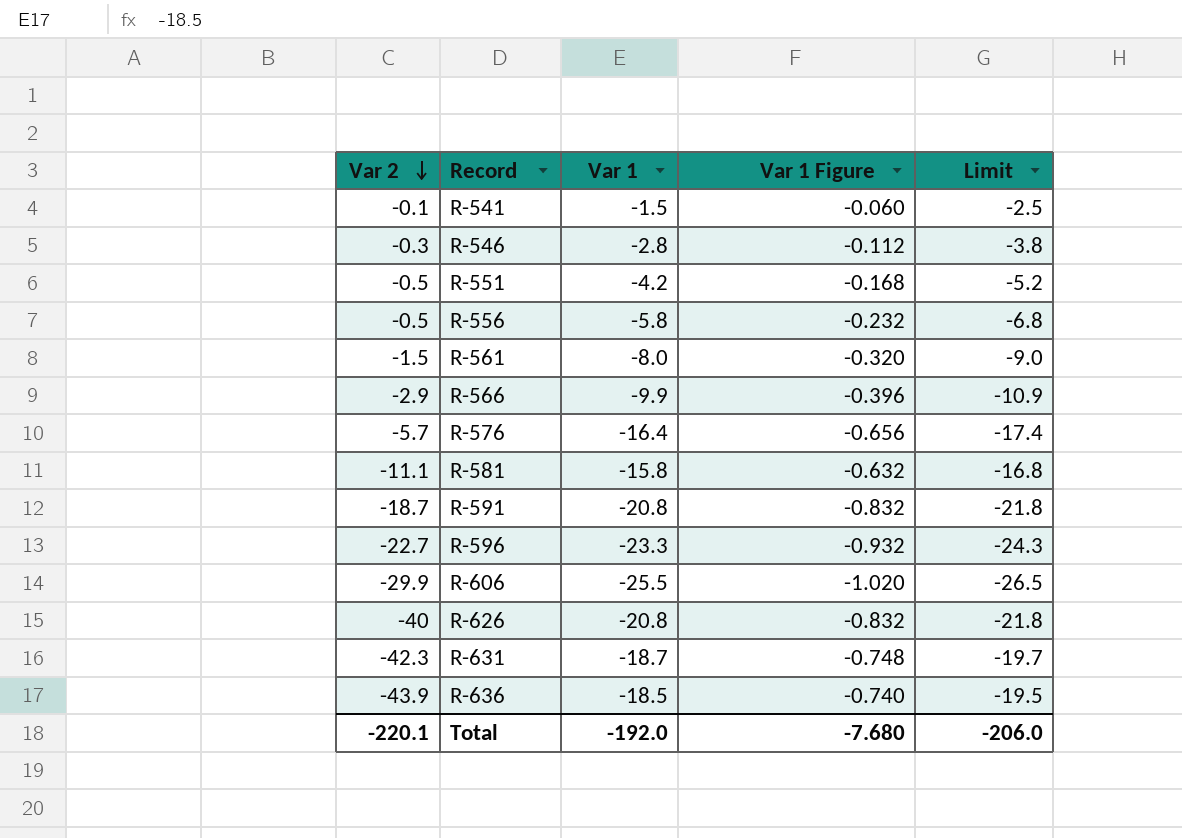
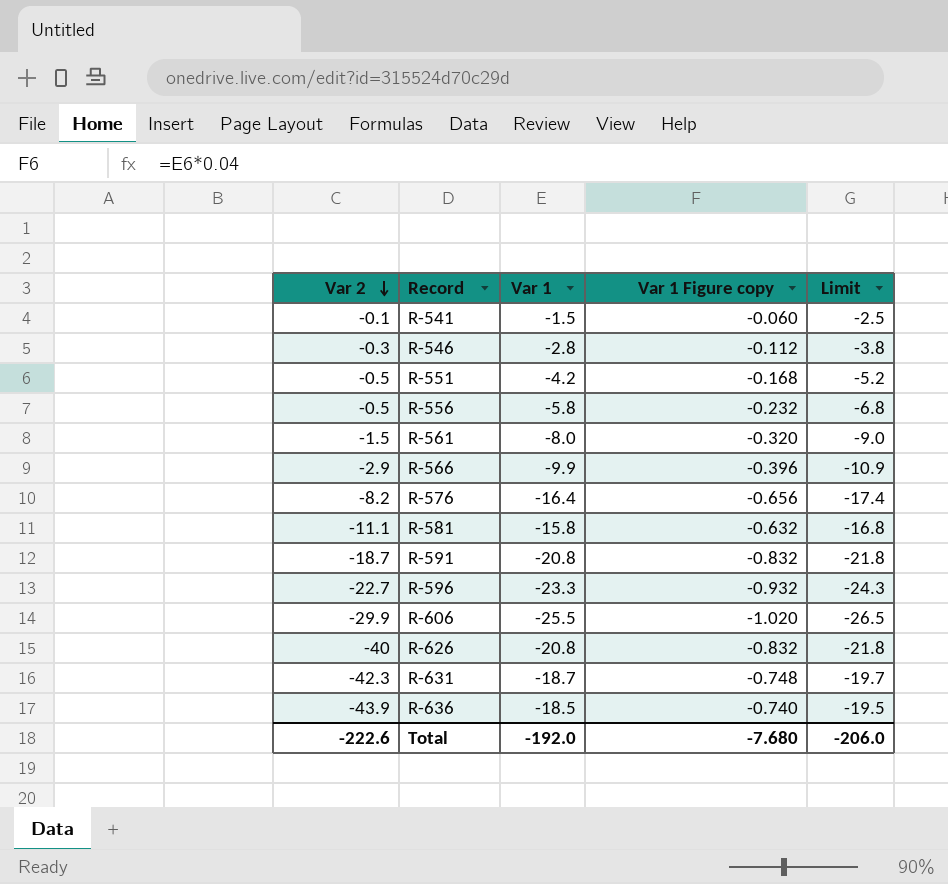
column name: Var 1 Figure -> Var 1 Figure copy
R-576 | Var 2: -5.7 -> -8.2
Total | Var 2: -220.1 -> -222.6

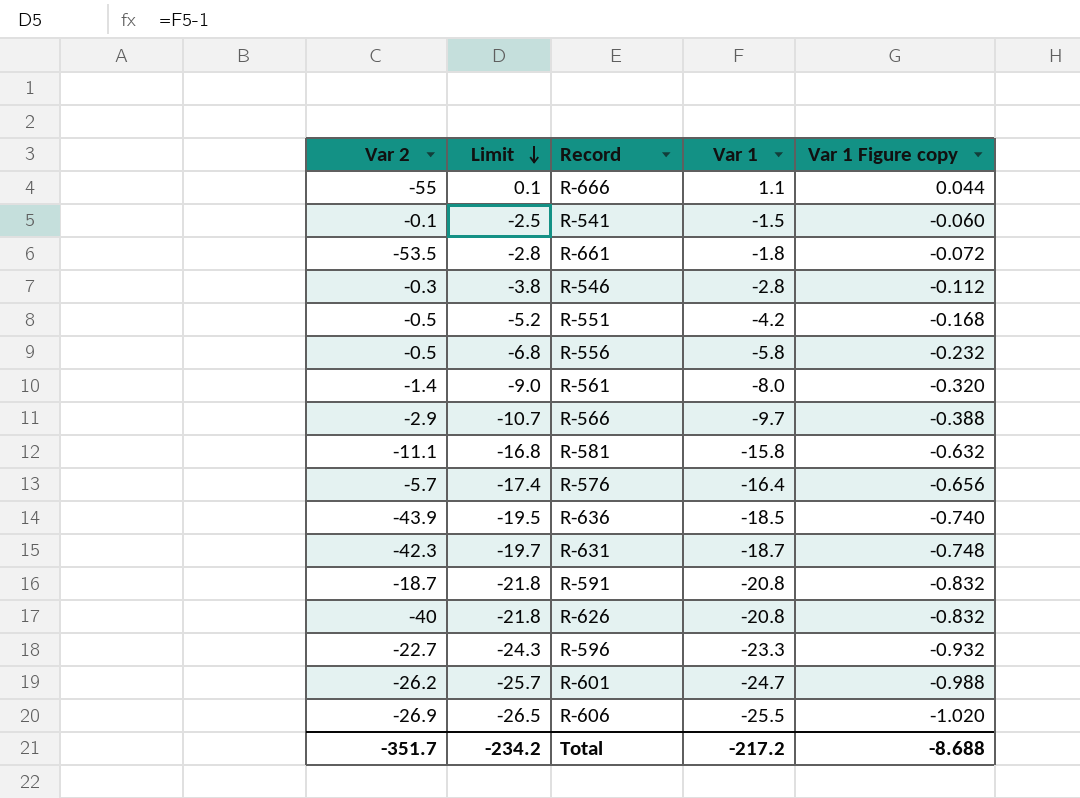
row order: Var 2 descending -> Limit descending
column Limit | position: 5 -> 2
row R-666: none -> -55 | 0.1 | 1.1 | 0.044
row R-661: none -> -53.5 | -2.8 | -1.8 | -0.072
R-561 | Var 2: -1.5 -> -1.4
R-566 | Limit: -10.9 -> -10.7
R-566 | Var 1: -9.9 -> -9.7
R-566 | Var 1 Figure copy: -0.396 -> -0.388
R-576 | Var 2: -8.2 -> -5.7
row R-601: none -> -26.2 | -25.7 | -24.7 | -0.988
R-606 | Var 2: -29.9 -> -26.9
Total | Var 2: -222.6 -> -351.7
Total | Limit: -206.0 -> -234.2
Total | Var 1: -192.0 -> -217.2
Total | Var 1 Figure copy: -7.680 -> -8.688

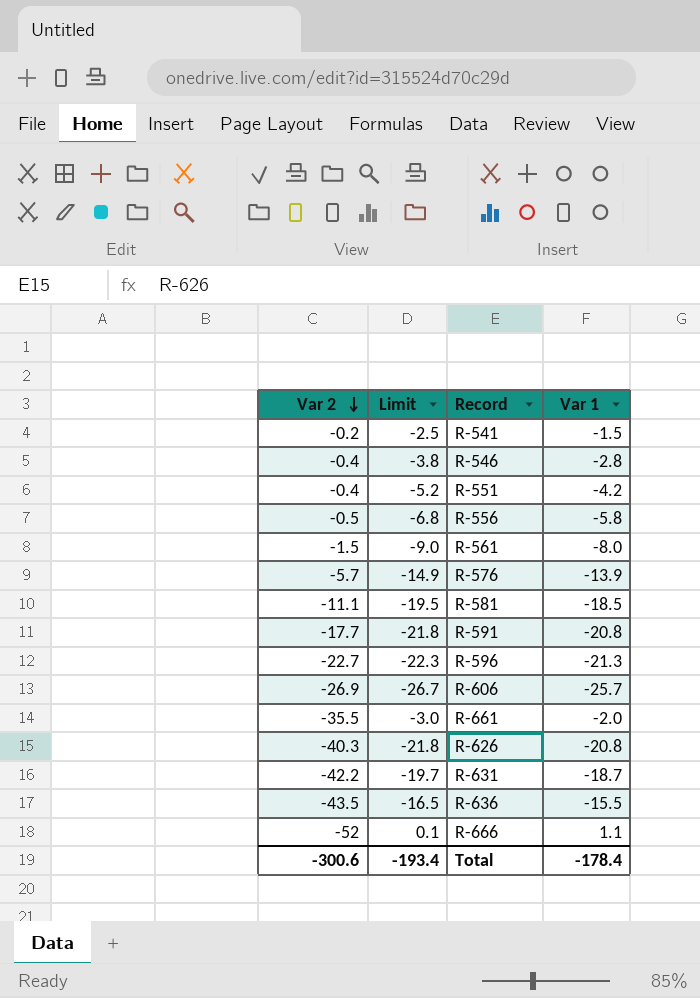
row order: Limit descending -> Var 2 descending
column Var 1 Figure copy | formula: [Var 1] * 0.04 -> none
row R-566: -2.9 | -10.7 | -9.7 | -0.388 -> none
row R-601: -26.2 | -25.7 | -24.7 | -0.988 -> none
R-541 | Var 2: -0.1 -> -0.2
R-546 | Var 2: -0.3 -> -0.4
R-551 | Var 2: -0.5 -> -0.4
R-561 | Var 2: -1.4 -> -1.5
R-576 | Limit: -17.4 -> -14.9
R-576 | Var 1: -16.4 -> -13.9
R-581 | Limit: -16.8 -> -19.5
R-581 | Var 1: -15.8 -> -18.5
R-591 | Var 2: -18.7 -> -17.7
R-596 | Limit: -24.3 -> -22.3
R-596 | Var 1: -23.3 -> -21.3
R-606 | Limit: -26.5 -> -26.7
R-606 | Var 1: -25.5 -> -25.7
R-661 | Var 2: -53.5 -> -35.5
R-661 | Limit: -2.8 -> -3.0
R-661 | Var 1: -1.8 -> -2.0
R-626 | Var 2: -40 -> -40.3
R-631 | Var 2: -42.3 -> -42.2
R-636 | Var 2: -43.9 -> -43.5
R-636 | Limit: -19.5 -> -16.5
R-636 | Var 1: -18.5 -> -15.5
R-666 | Var 2: -55 -> -52
Total | Var 2: -351.7 -> -300.6
Total | Limit: -234.2 -> -193.4
Total | Var 1: -217.2 -> -178.4

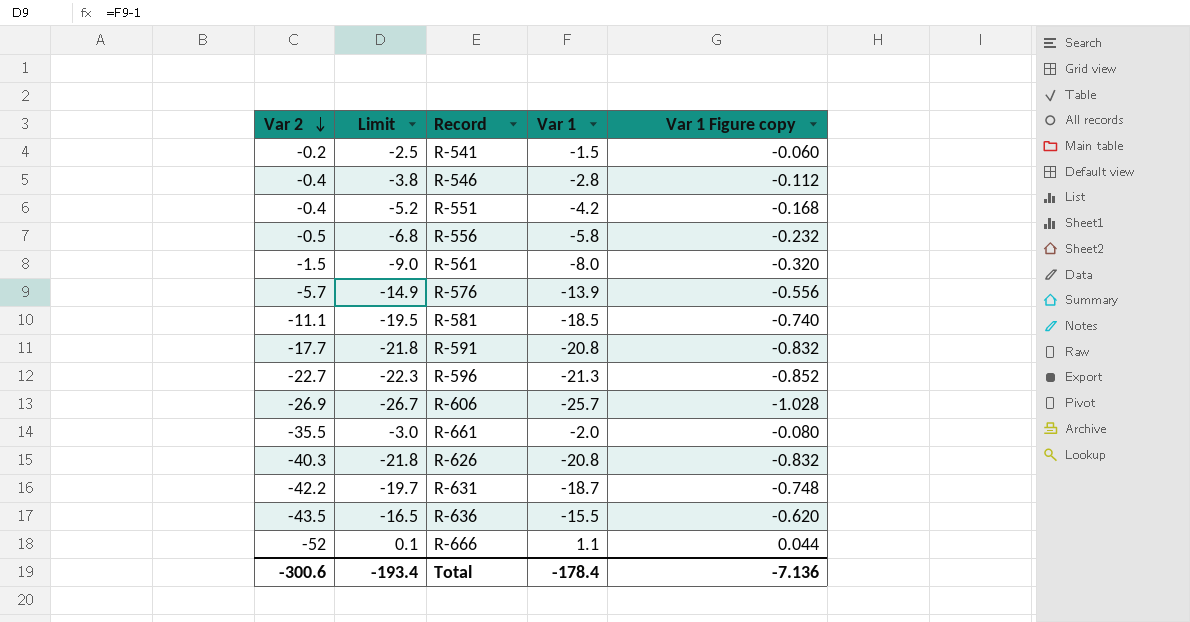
column Var 1 Figure copy | formula: none -> [Var 1] * 0.04

